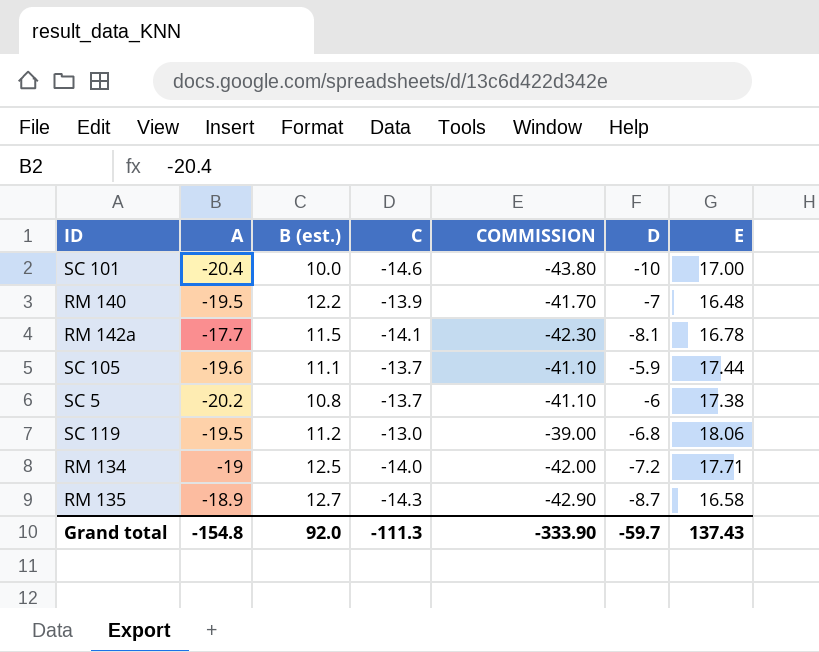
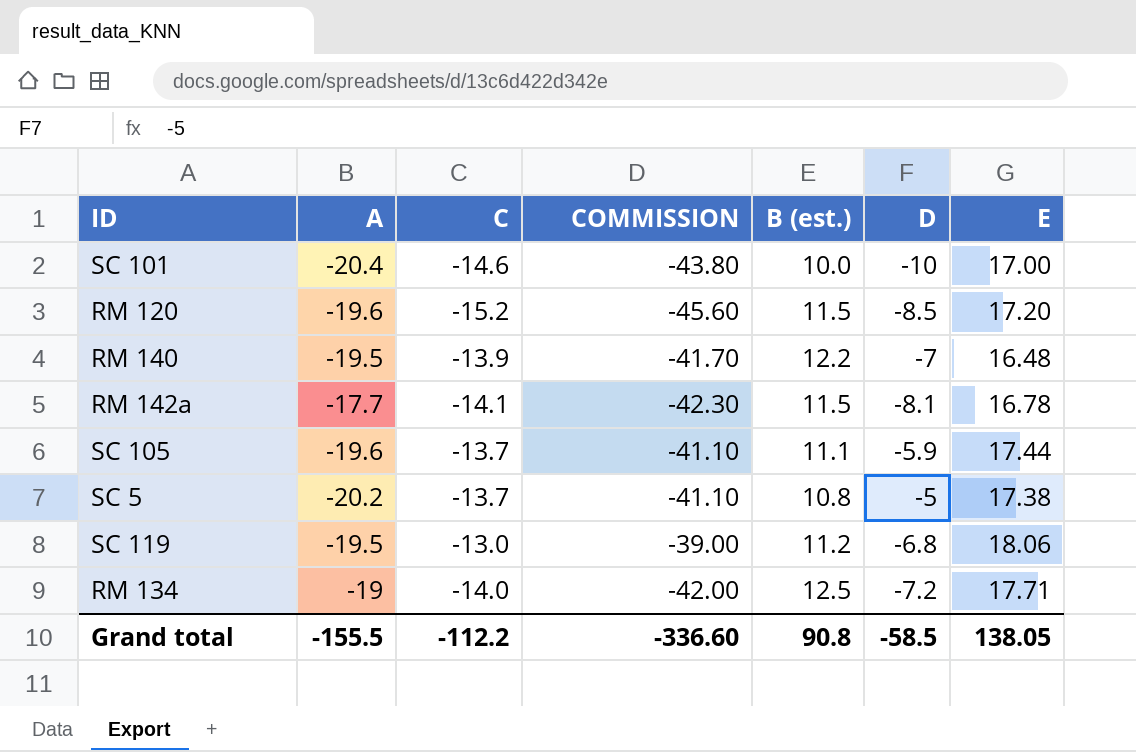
column B (est.) | position: 3 -> 5
row RM 135: -18.9 | 12.7 | -14.3 | -42.90 | -8.7 | 16.58 -> none
row RM 120: none -> -19.6 | -15.2 | -45.60 | 11.5 | -8.5 | 17.20
SC 5 | D: -6 -> -5
Grand total | A: -154.8 -> -155.5
Grand total | C: -111.3 -> -112.2
Grand total | COMMISSION: -333.90 -> -336.60
Grand total | B (est.): 92.0 -> 90.8
Grand total | D: -59.7 -> -58.5
Grand total | E: 137.43 -> 138.05

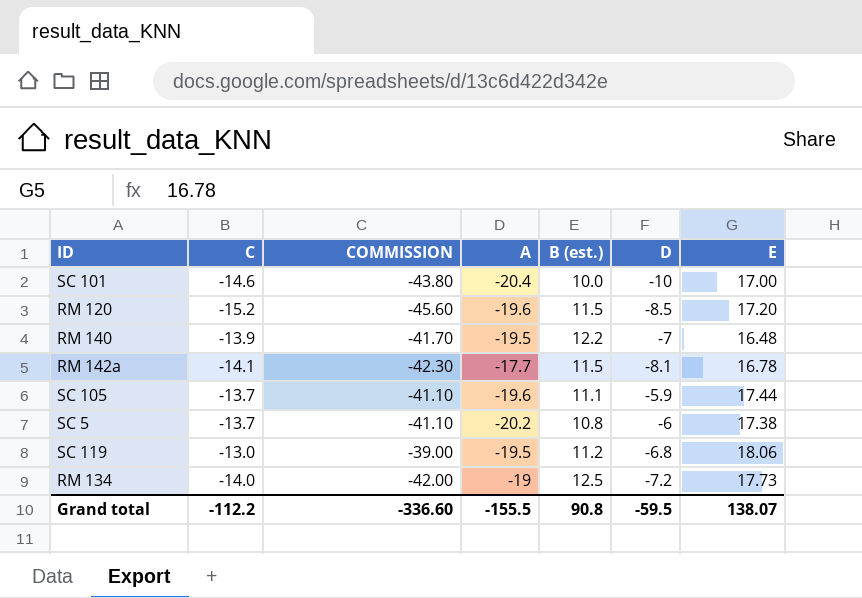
column A | position: 2 -> 4
SC 5 | D: -5 -> -6
RM 134 | E: 17.71 -> 17.73
Grand total | D: -58.5 -> -59.5
Grand total | E: 138.05 -> 138.07

